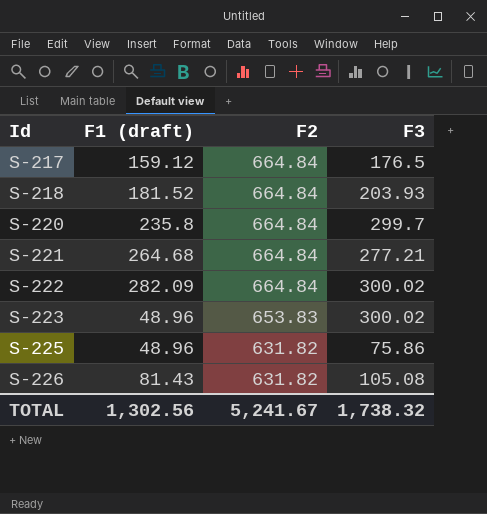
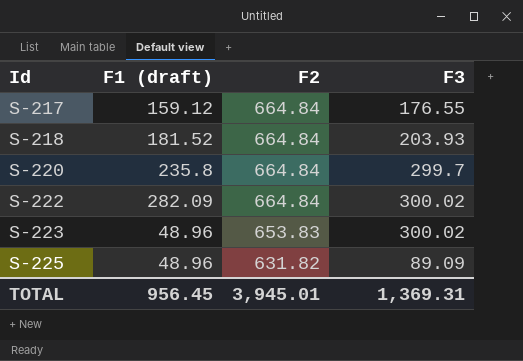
row S-221: 264.68 | 664.84 | 277.21 -> none
row S-226: 81.43 | 631.82 | 105.08 -> none
S-217 | F3: 176.5 -> 176.55
S-225 | F3: 75.86 -> 89.09
TOTAL | F1 (draft): 1,302.56 -> 956.45
TOTAL | F2: 5,241.67 -> 3,945.01
TOTAL | F3: 1,738.32 -> 1,369.31

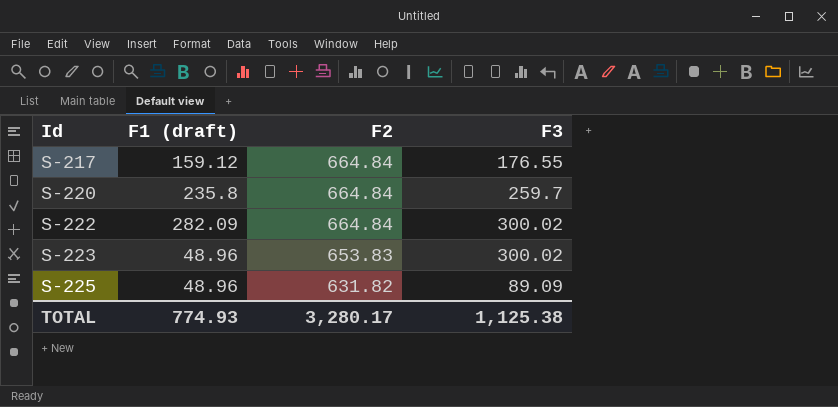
row S-218: 181.52 | 664.84 | 203.93 -> none
S-220 | F3: 299.7 -> 259.7
TOTAL | F1 (draft): 956.45 -> 774.93
TOTAL | F2: 3,945.01 -> 3,280.17
TOTAL | F3: 1,369.31 -> 1,125.38

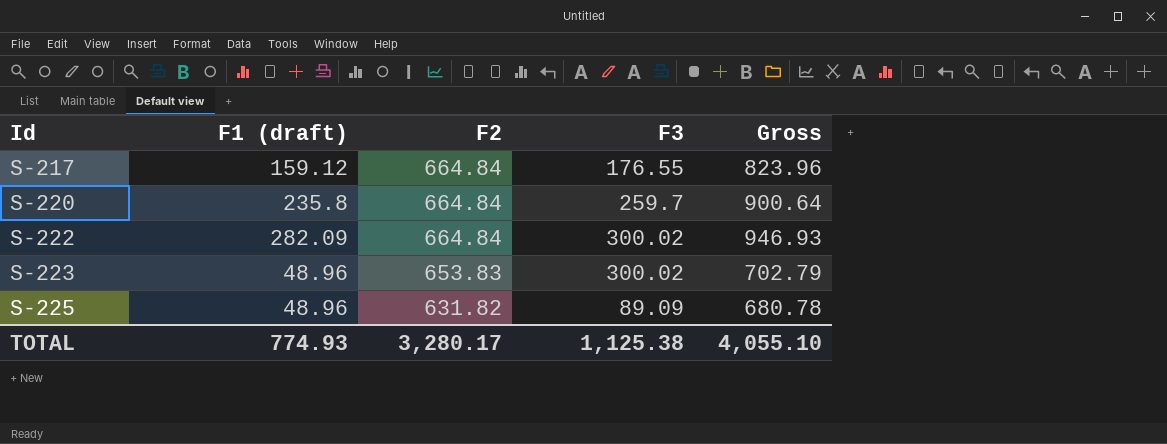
column Gross | formula: none -> [F1 (draft)] + [F2]

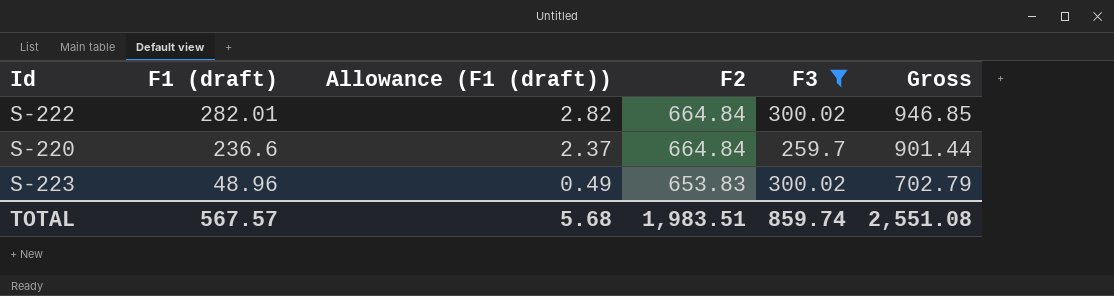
filter: none -> F3 >= 259.7
row order: Id ascending -> F1 (draft) descending
column Allowance (F1 (draft)) | formula: none -> [F1 (draft)] * 0.01
S-222 | F1 (draft): 282.09 -> 282.01
S-222 | Gross: 946.93 -> 946.85
S-220 | F1 (draft): 235.8 -> 236.6
S-220 | Gross: 900.64 -> 901.44
TOTAL | F1 (draft): 774.93 -> 567.57
TOTAL | F2: 3,280.17 -> 1,983.51
TOTAL | F3: 1,125.38 -> 859.74
TOTAL | Gross: 4,055.10 -> 2,551.08

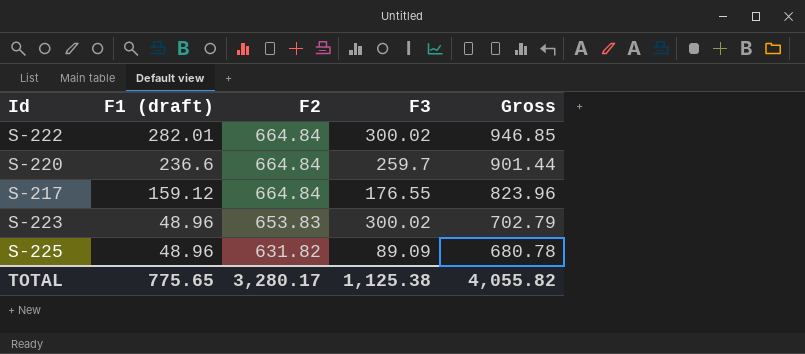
filter: F3 >= 259.7 -> none
column Allowance (F1 (draft)) | formula: [F1 (draft)] * 0.01 -> none
TOTAL | F1 (draft): 567.57 -> 775.65
TOTAL | F2: 1,983.51 -> 3,280.17
TOTAL | F3: 859.74 -> 1,125.38
TOTAL | Gross: 2,551.08 -> 4,055.82

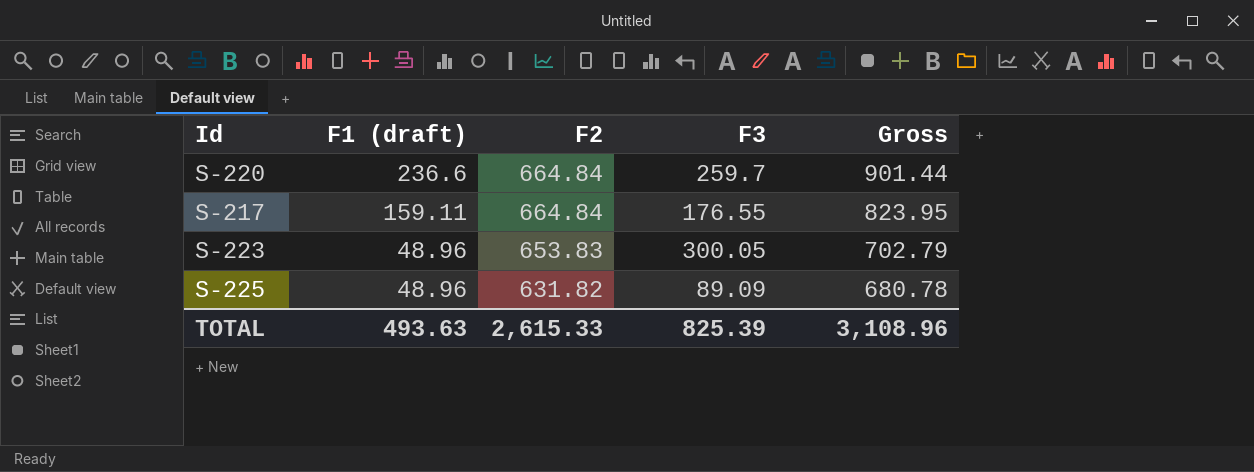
row S-222: 282.01 | 664.84 | 300.02 | 946.85 -> none
S-217 | F1 (draft): 159.12 -> 159.11
S-217 | Gross: 823.96 -> 823.95
S-223 | F3: 300.02 -> 300.05
TOTAL | F1 (draft): 775.65 -> 493.63
TOTAL | F2: 3,280.17 -> 2,615.33
TOTAL | F3: 1,125.38 -> 825.39
TOTAL | Gross: 4,055.82 -> 3,108.96

